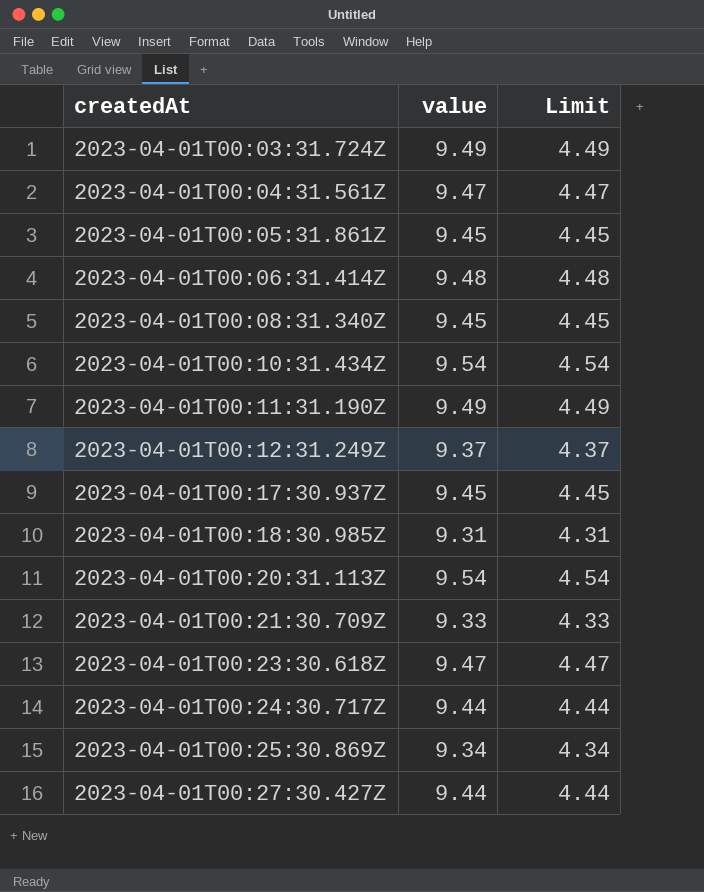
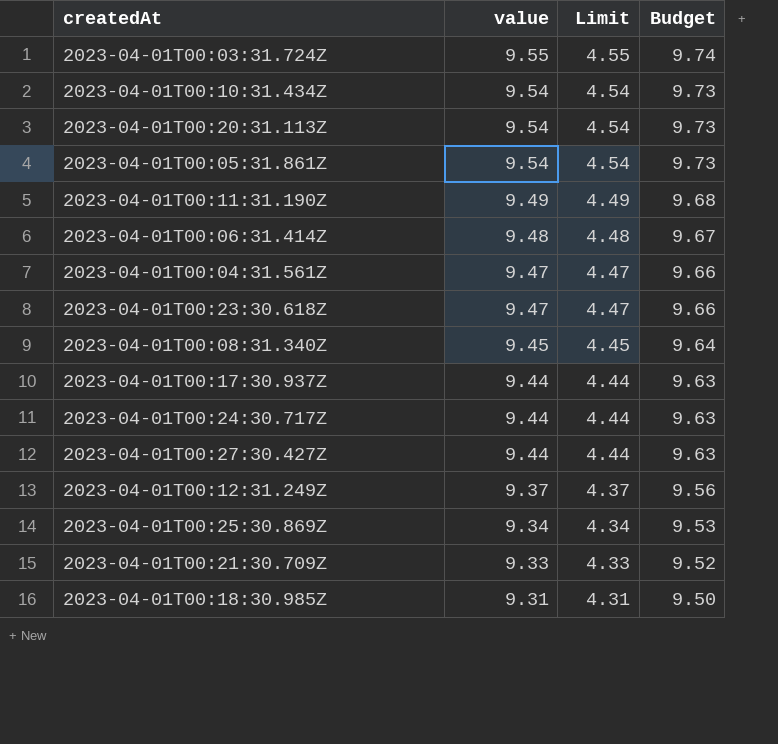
row order: createdAt ascending -> value descending
column Budget | formula: none -> [value] * 1.02
2023-04-01T00:03:31.724Z | value: 9.49 -> 9.55
2023-04-01T00:03:31.724Z | Limit: 4.49 -> 4.55
2023-04-01T00:05:31.861Z | value: 9.45 -> 9.54
2023-04-01T00:05:31.861Z | Limit: 4.45 -> 4.54
2023-04-01T00:17:30.937Z | value: 9.45 -> 9.44
2023-04-01T00:17:30.937Z | Limit: 4.45 -> 4.44

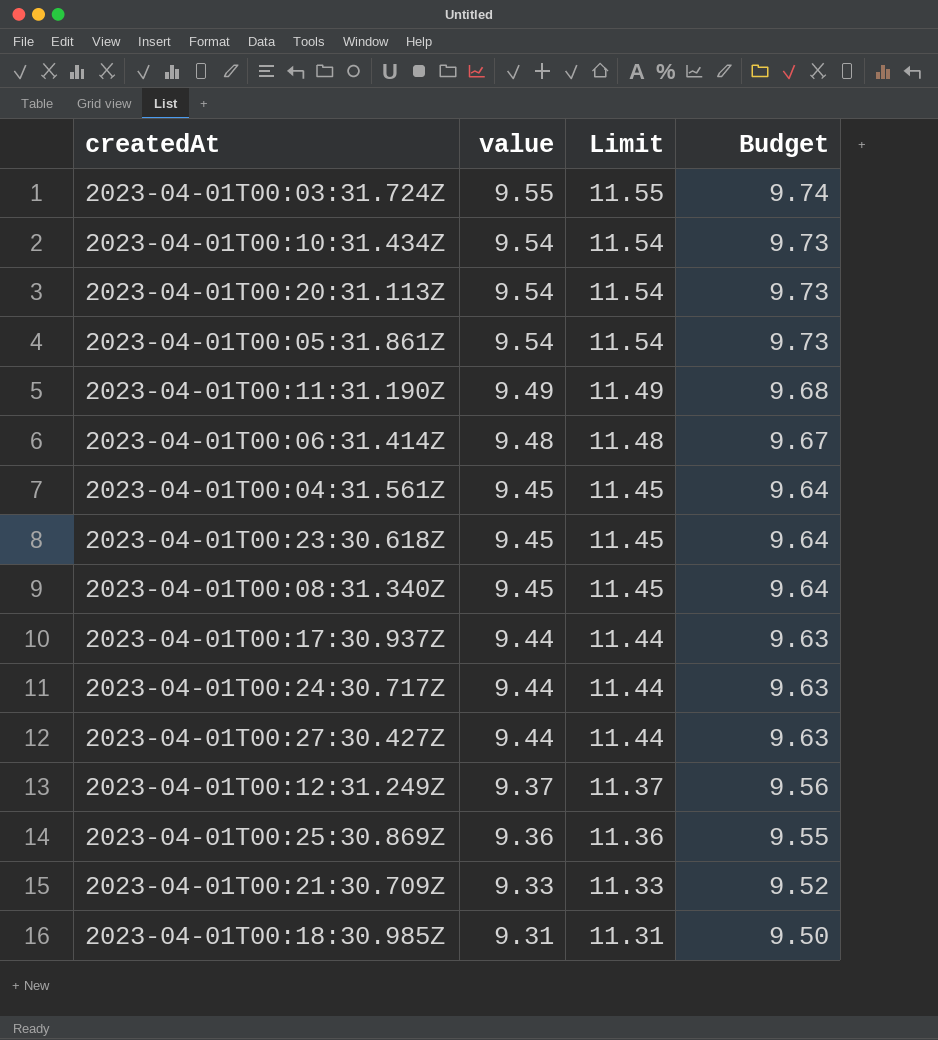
column Limit | formula: [value] - 5 -> [value] + 2
2023-04-01T00:04:31.561Z | value: 9.47 -> 9.45
2023-04-01T00:04:31.561Z | Budget: 9.66 -> 9.64
2023-04-01T00:23:30.618Z | value: 9.47 -> 9.45
2023-04-01T00:23:30.618Z | Budget: 9.66 -> 9.64
2023-04-01T00:25:30.869Z | value: 9.34 -> 9.36
2023-04-01T00:25:30.869Z | Budget: 9.53 -> 9.55

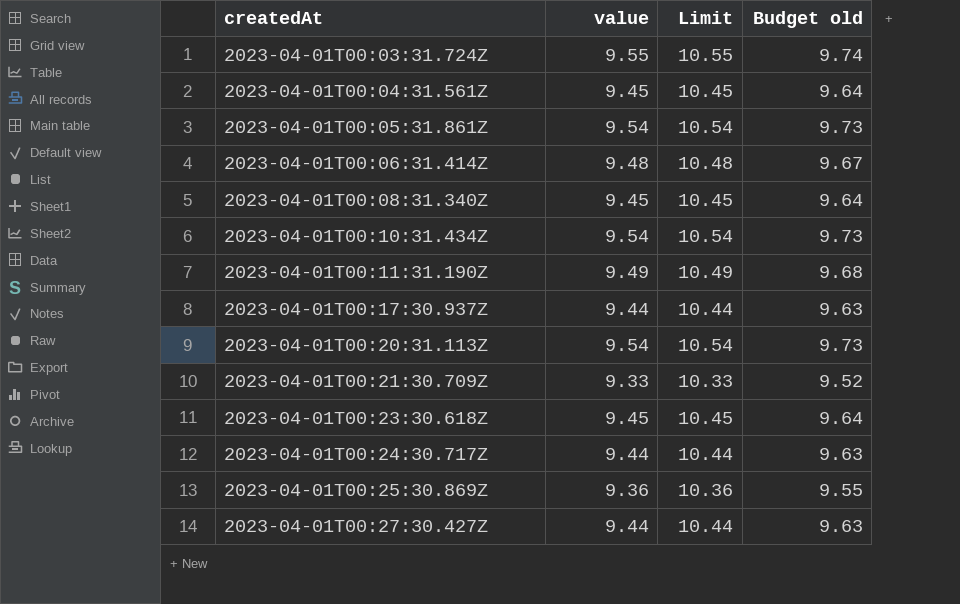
row order: value descending -> createdAt ascending
column Limit | formula: [value] + 2 -> [value] + 1
column name: Budget -> Budget old
row 2023-04-01T00:12:31.249Z: 9.37 | 11.37 | 9.56 -> none
row 2023-04-01T00:18:30.985Z: 9.31 | 11.31 | 9.50 -> none

